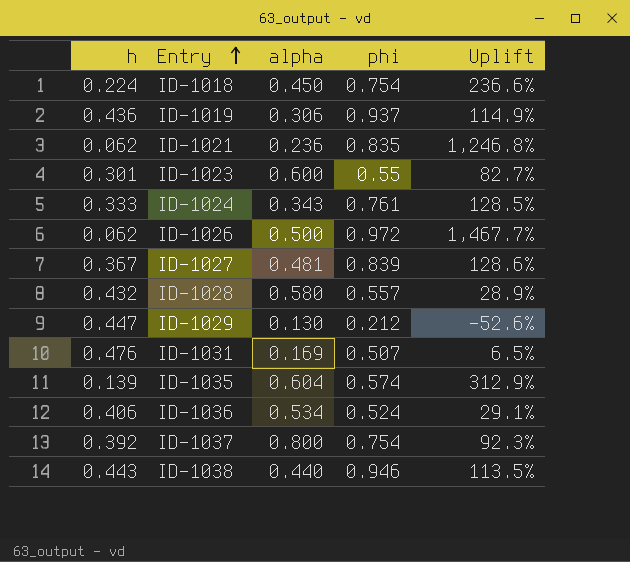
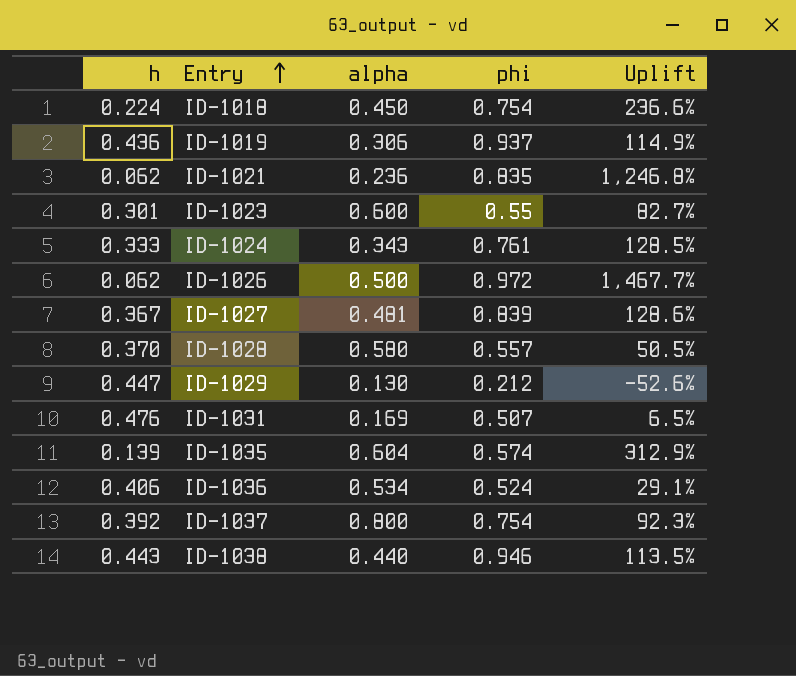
ID-1028 | h: 0.432 -> 0.370
ID-1028 | Uplift: 28.9% -> 50.5%

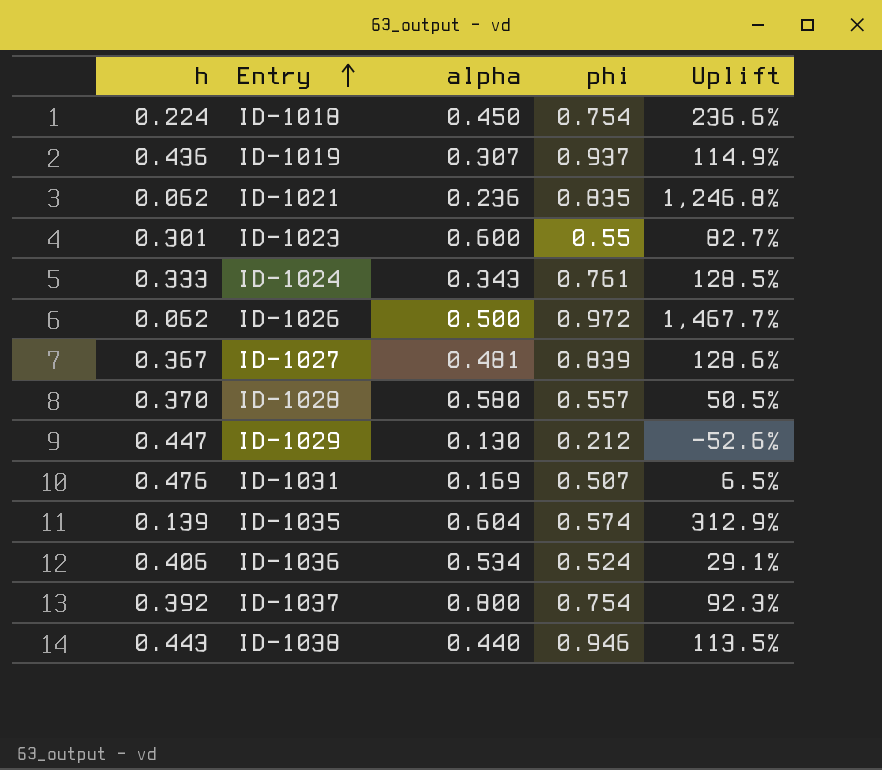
ID-1019 | alpha: 0.306 -> 0.307

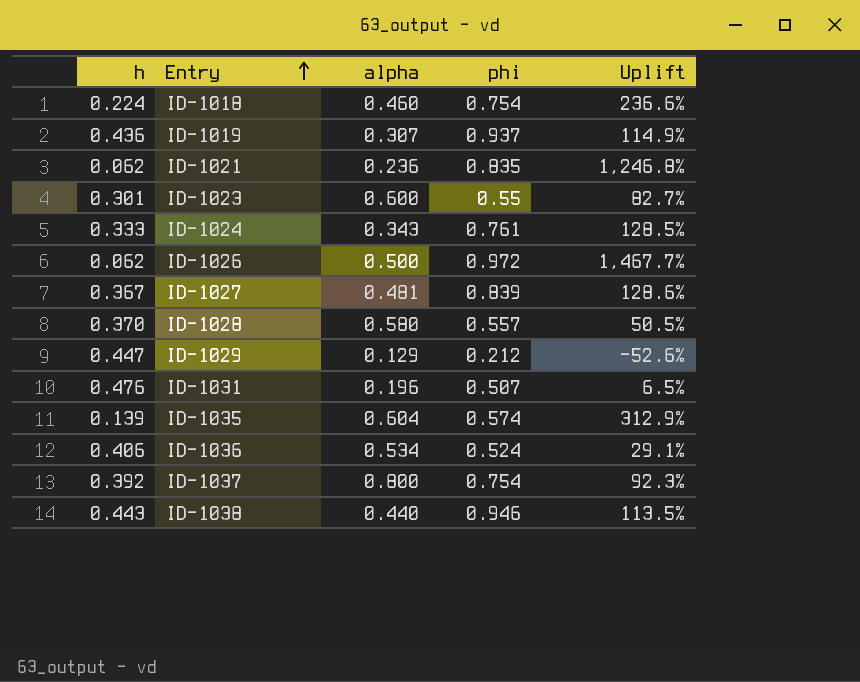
ID-1018 | alpha: 0.450 -> 0.460
ID-1029 | alpha: 0.130 -> 0.129
ID-1031 | alpha: 0.169 -> 0.196

